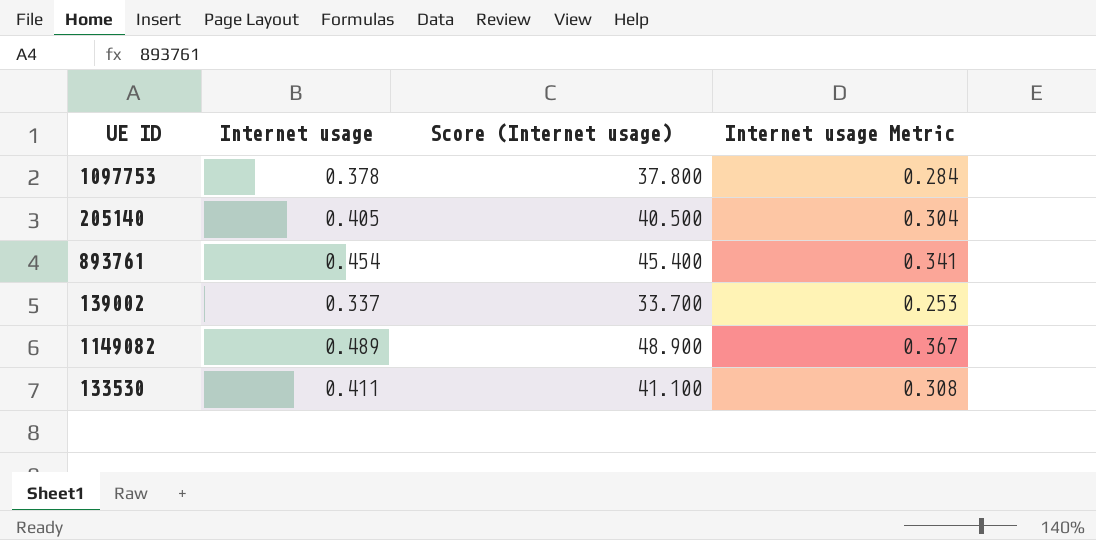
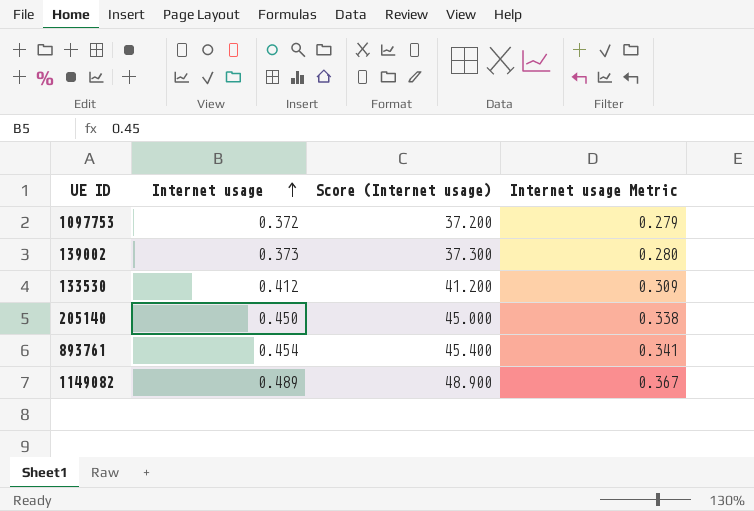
row order: none -> Internet usage ascending
1097753 | Internet usage: 0.378 -> 0.372
1097753 | Score (Internet usage): 37.800 -> 37.200
1097753 | Internet usage Metric: 0.284 -> 0.279
139002 | Internet usage: 0.337 -> 0.373
139002 | Score (Internet usage): 33.700 -> 37.300
139002 | Internet usage Metric: 0.253 -> 0.280
133530 | Internet usage: 0.411 -> 0.412
133530 | Score (Internet usage): 41.100 -> 41.200
133530 | Internet usage Metric: 0.308 -> 0.309
205140 | Internet usage: 0.405 -> 0.450
205140 | Score (Internet usage): 40.500 -> 45.000
205140 | Internet usage Metric: 0.304 -> 0.338

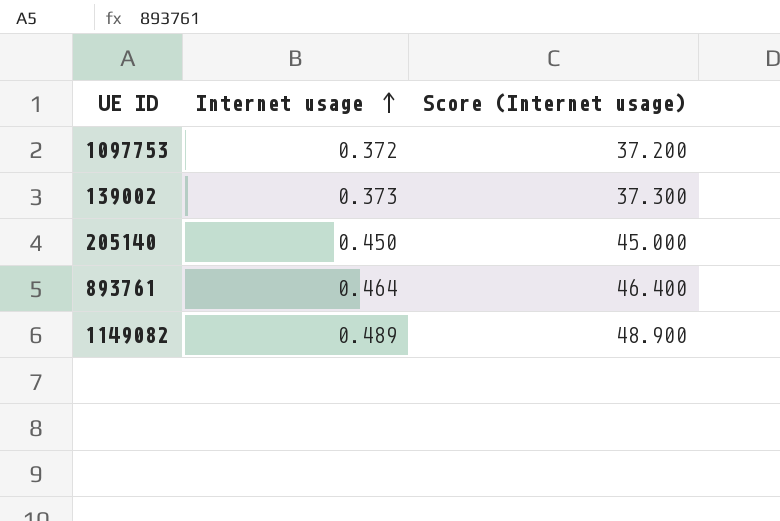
column Internet usage Metric | formula: [Internet usage] * 0.75 -> none
row 133530: 0.412 | 41.200 | 0.309 -> none
893761 | Internet usage: 0.454 -> 0.464
893761 | Score (Internet usage): 45.400 -> 46.400

